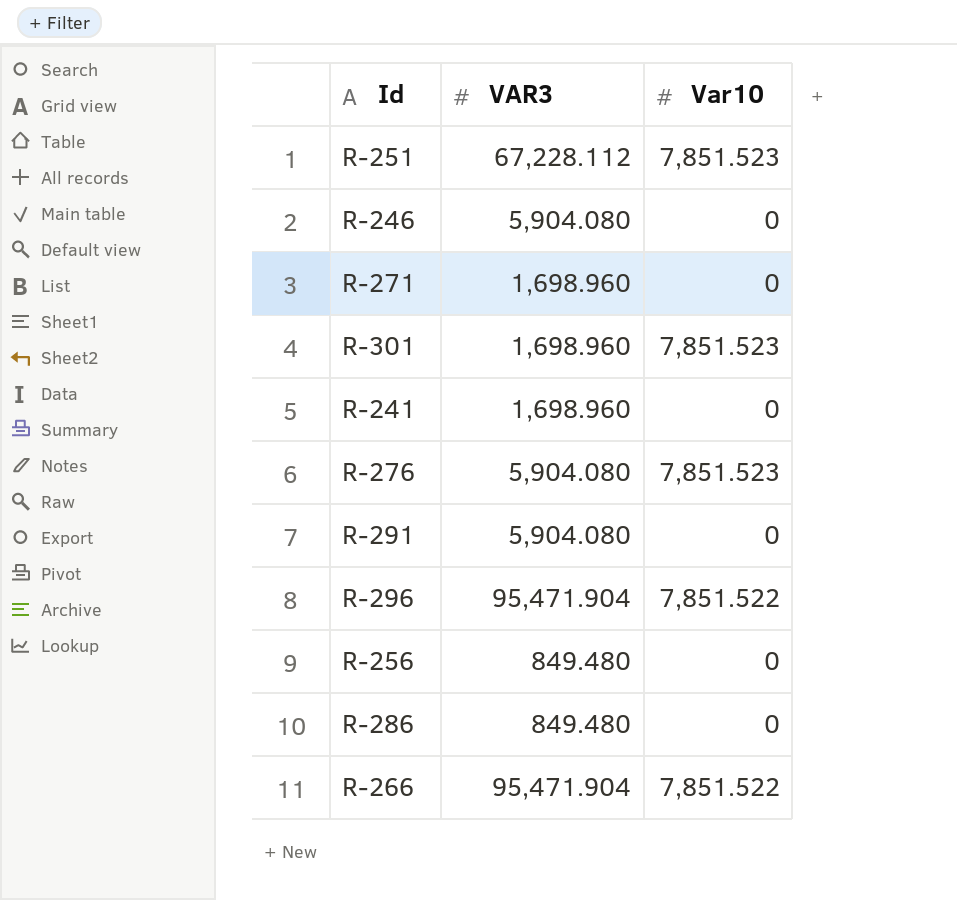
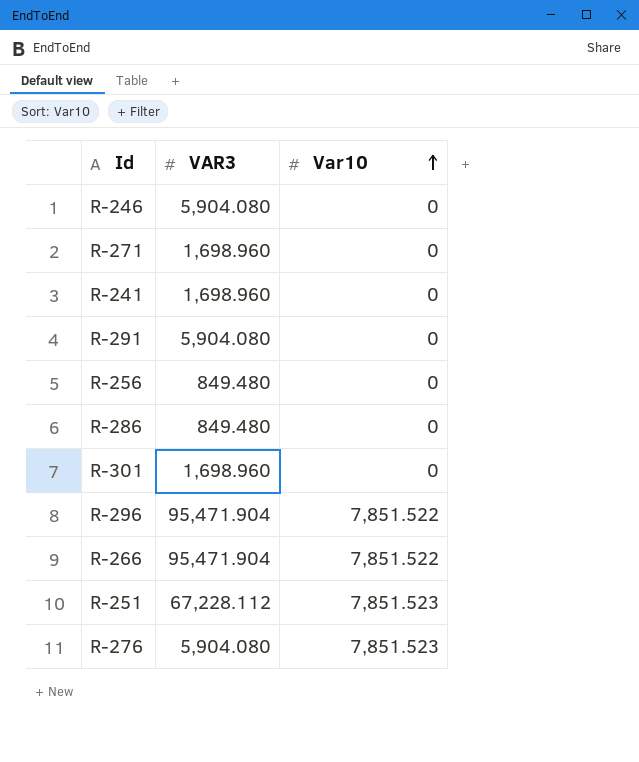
row order: none -> Var10 ascending
R-301 | Var10: 7,851.523 -> 0

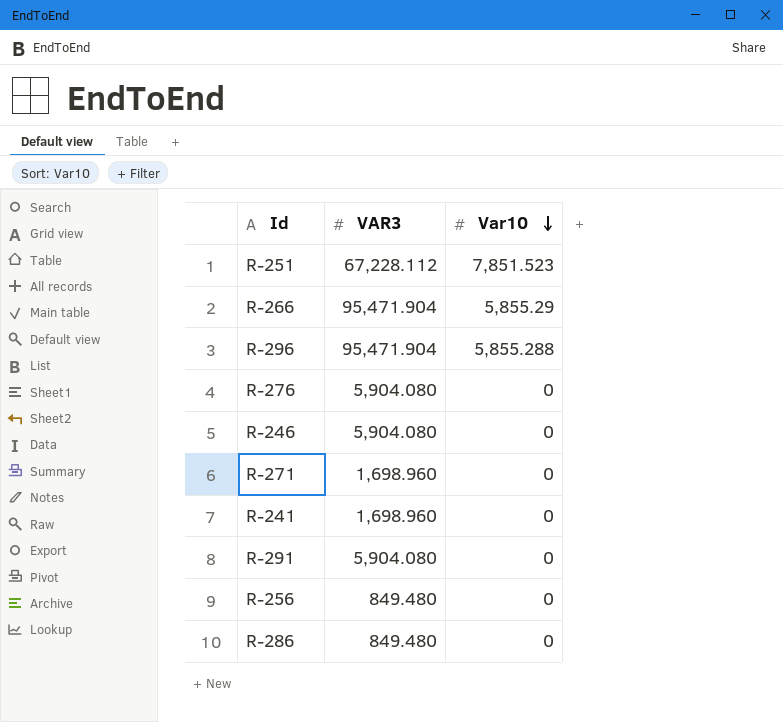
row order: Var10 ascending -> Var10 descending
row R-301: 1,698.960 | 0 -> none
R-266 | Var10: 7,851.522 -> 5,855.29
R-296 | Var10: 7,851.522 -> 5,855.288
R-276 | Var10: 7,851.523 -> 0

